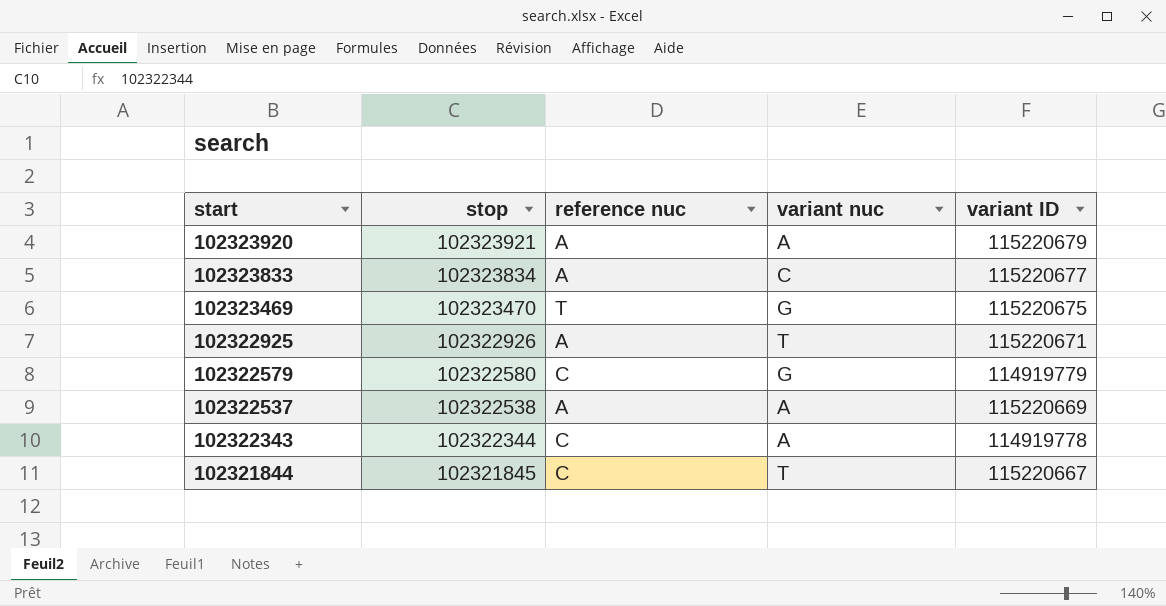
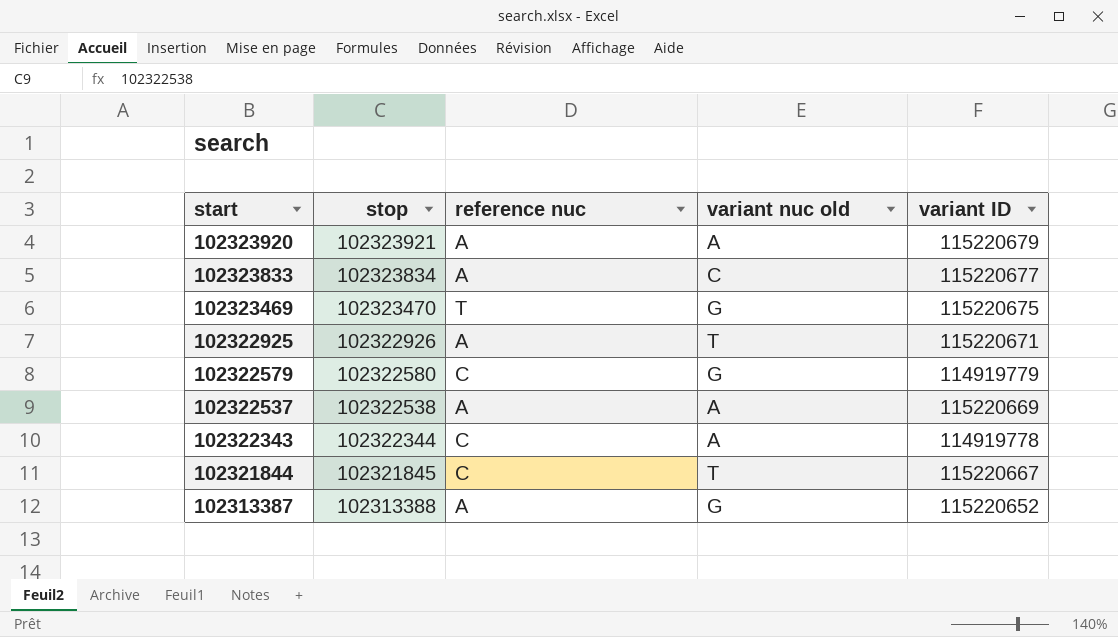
column name: variant nuc -> variant nuc old
row 102313387: none -> 102313388 | A | G | 115220652

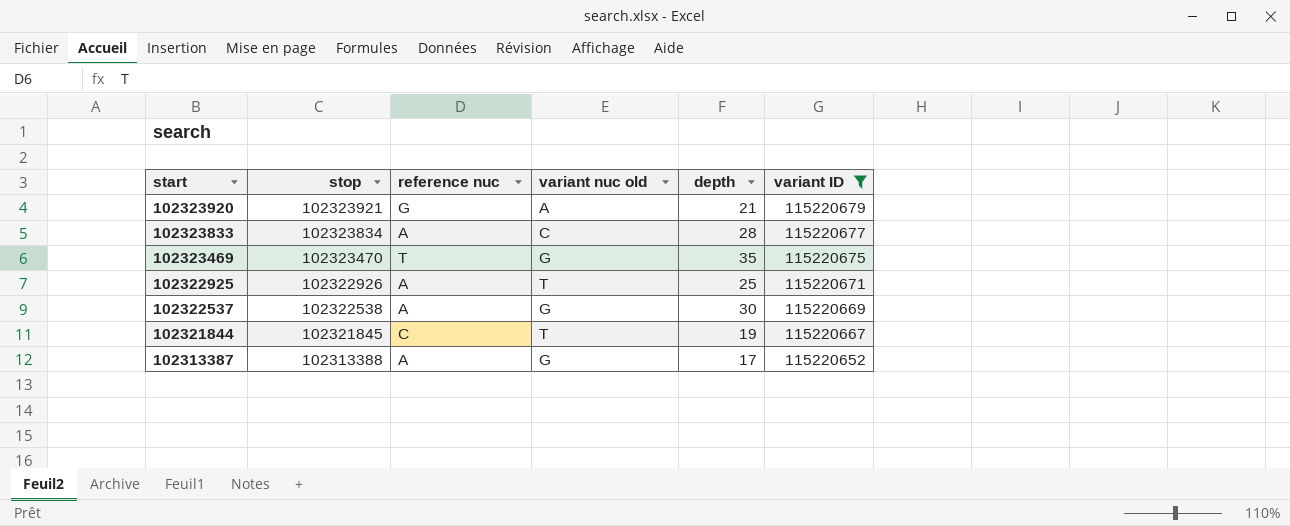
filter: none -> variant ID >= 115220652
column depth | position: none -> 5
102323920 | reference nuc: A -> G
102322537 | variant nuc old: A -> G

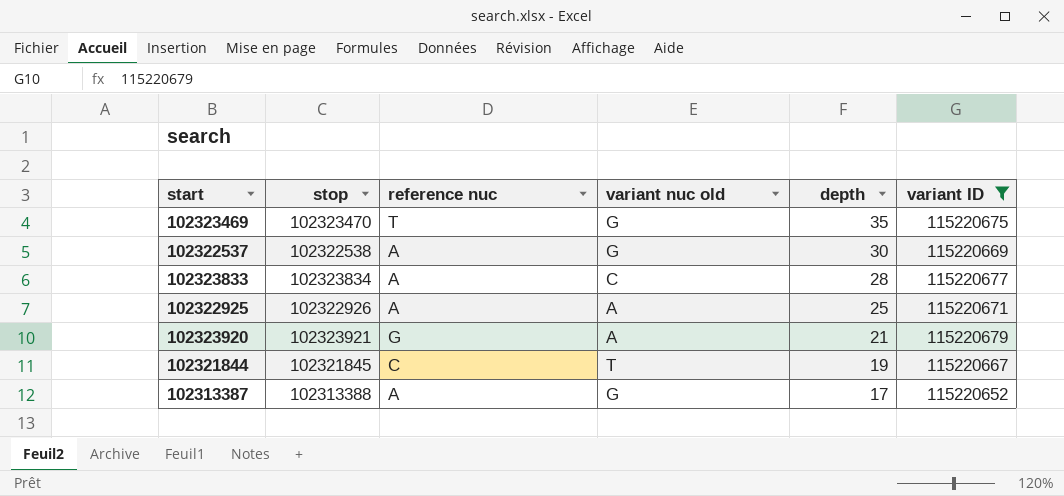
row order: start descending -> depth descending
102322925 | variant nuc old: T -> A

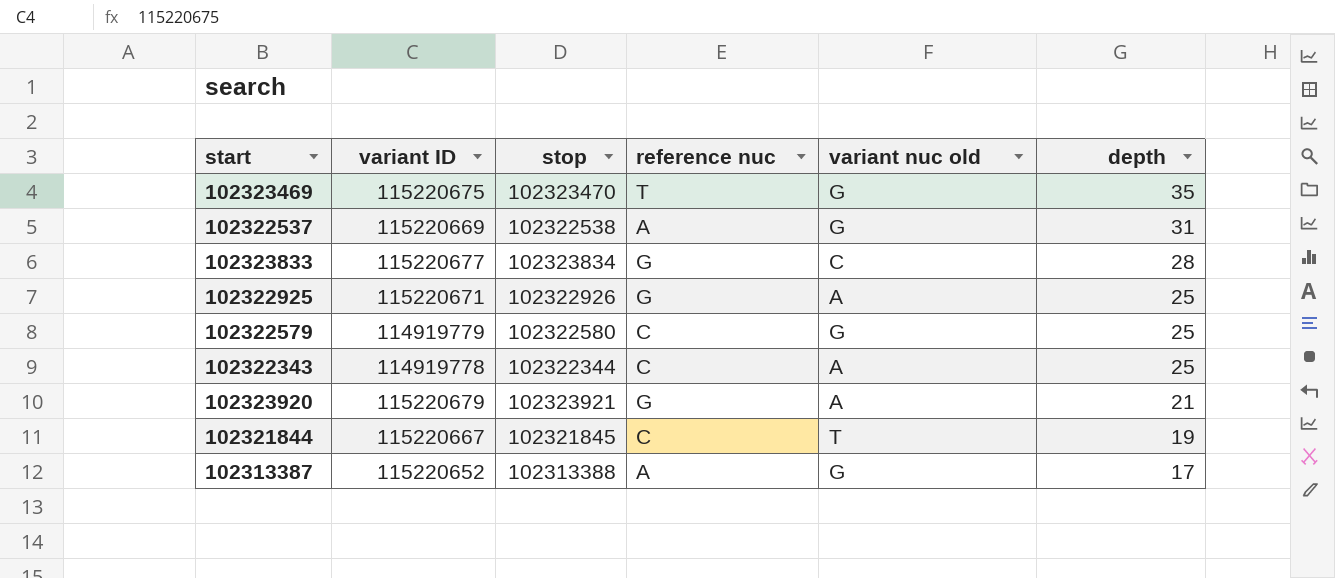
filter: variant ID >= 115220652 -> none
column variant ID | position: 6 -> 2
102322537 | depth: 30 -> 31
102323833 | reference nuc: A -> G
102322925 | reference nuc: A -> G

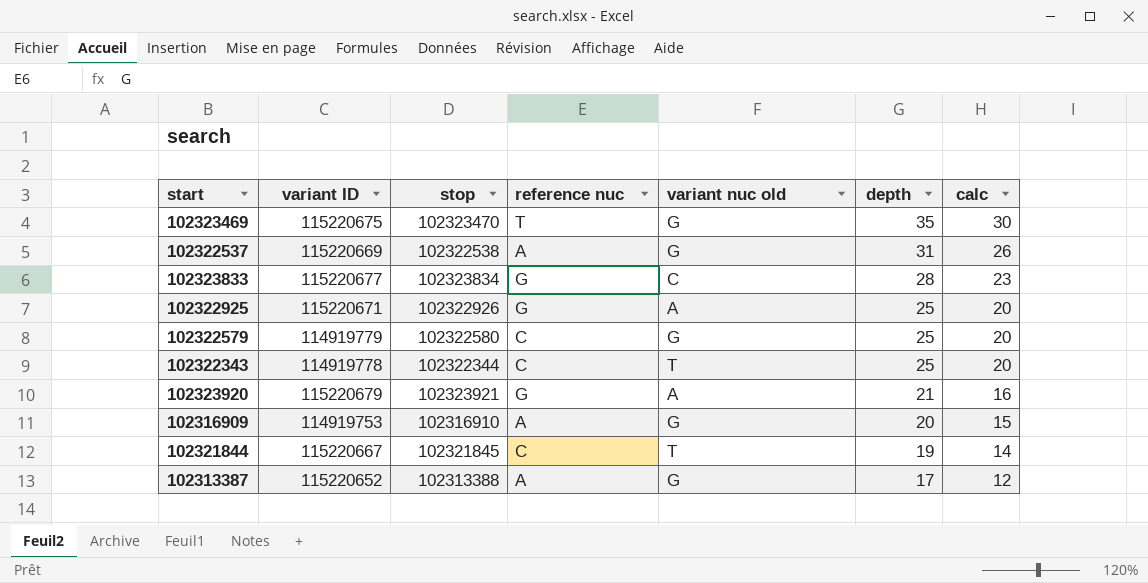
column calc | formula: none -> [depth] - 5
102322343 | variant nuc old: A -> T
row 102316909: none -> 114919753 | 102316910 | A | G | 20 | 15

